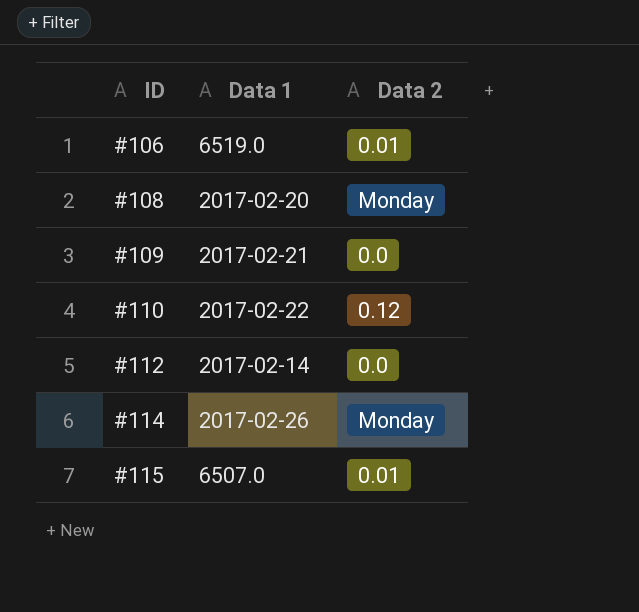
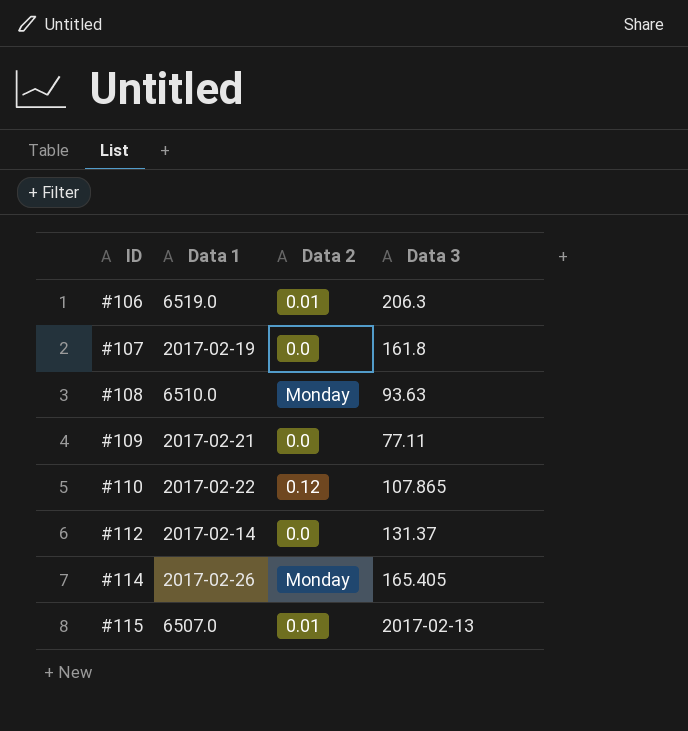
column Data 3 | position: none -> 4
row #107: none -> 2017-02-19 | 0.0 | 161.8
#108 | Data 1: 2017-02-20 -> 6510.0

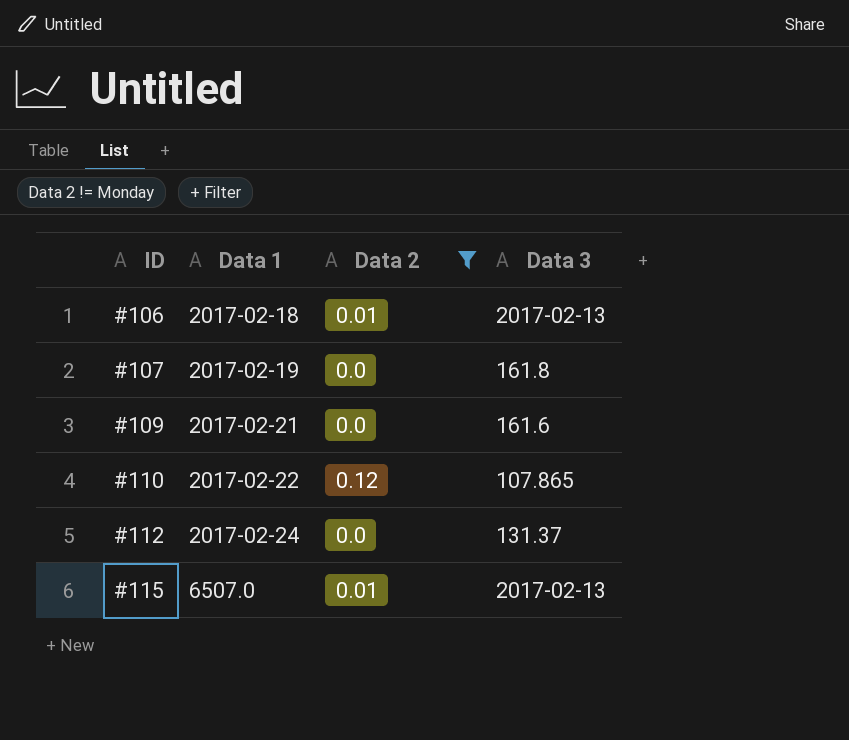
filter: none -> Data 2 != Monday
#106 | Data 1: 6519.0 -> 2017-02-18
#106 | Data 3: 206.3 -> 2017-02-13
#109 | Data 3: 77.11 -> 161.6
#112 | Data 1: 2017-02-14 -> 2017-02-24

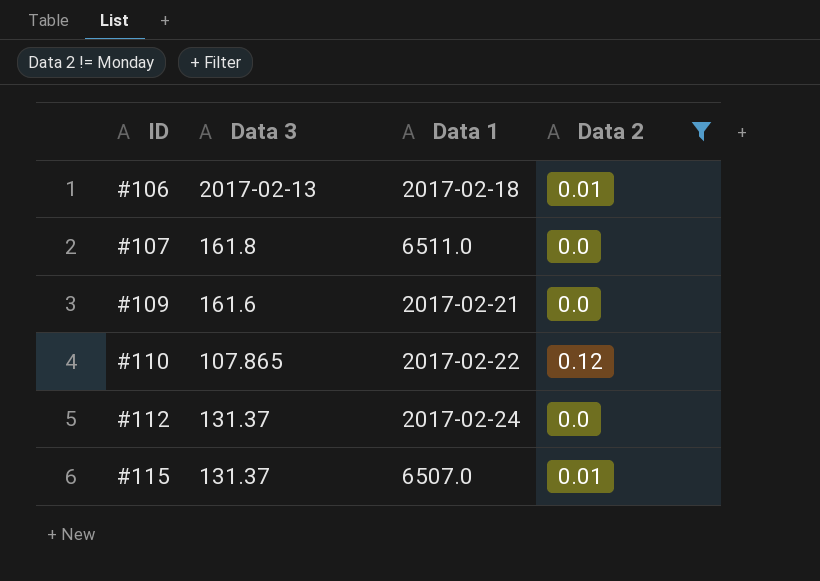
column Data 3 | position: 4 -> 2
#107 | Data 1: 2017-02-19 -> 6511.0
#115 | Data 3: 2017-02-13 -> 131.37

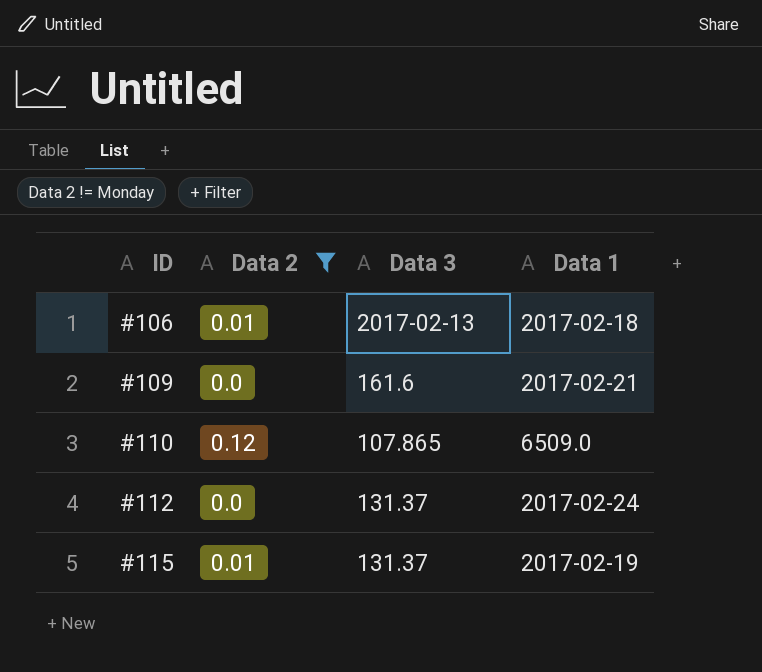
column Data 2 | position: 4 -> 2
row #107: 161.8 | 6511.0 | 0.0 -> none
#110 | Data 1: 2017-02-22 -> 6509.0
#115 | Data 1: 6507.0 -> 2017-02-19

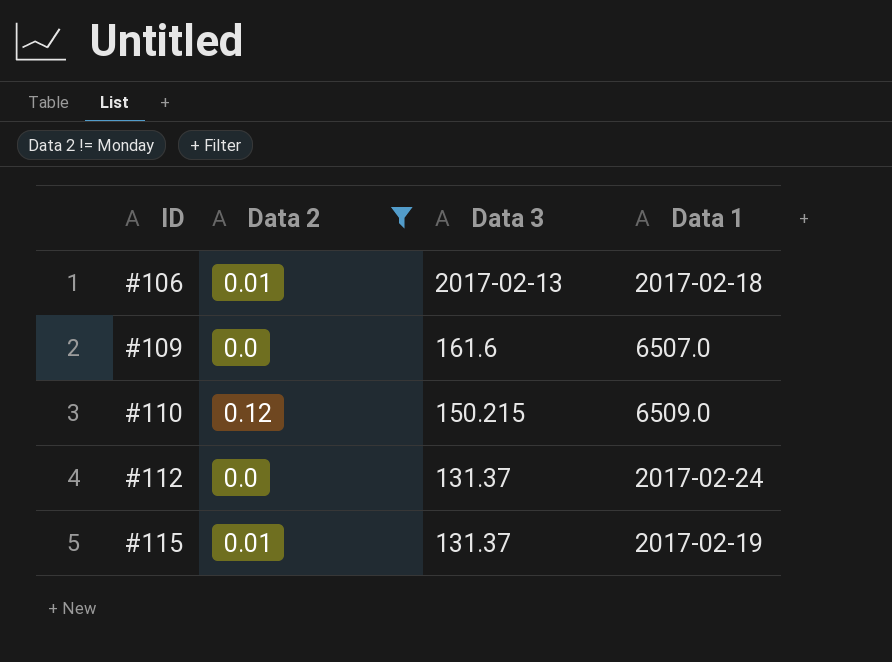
#109 | Data 1: 2017-02-21 -> 6507.0
#110 | Data 3: 107.865 -> 150.215

